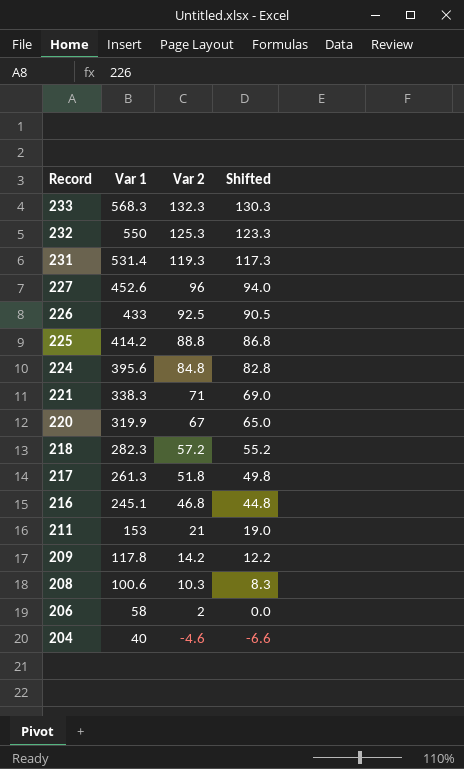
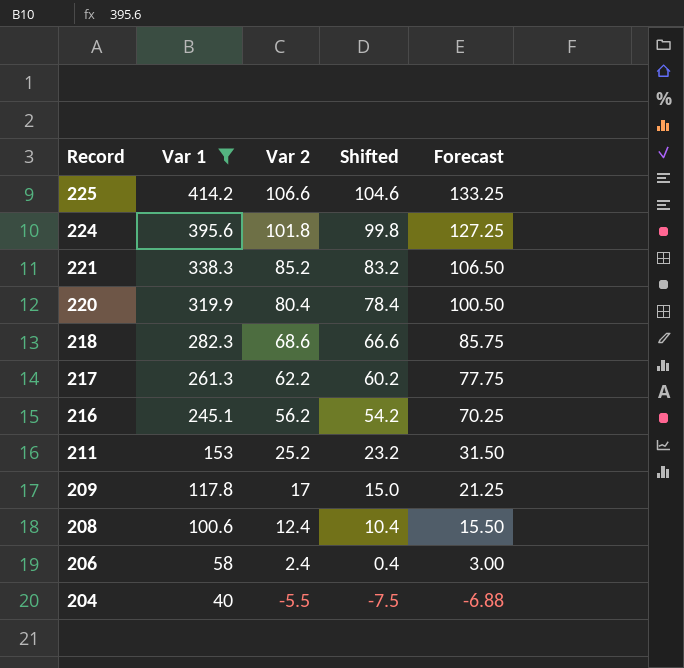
filter: none -> Var 1 <= 414.2
column Forecast | formula: none -> [Var 2] * 1.25
225 | Var 2: 88.8 -> 106.6
225 | Shifted: 86.8 -> 104.6
224 | Var 2: 84.8 -> 101.8
224 | Shifted: 82.8 -> 99.8
221 | Var 2: 71 -> 85.2
221 | Shifted: 69.0 -> 83.2
220 | Var 2: 67 -> 80.4
220 | Shifted: 65.0 -> 78.4
218 | Var 2: 57.2 -> 68.6
218 | Shifted: 55.2 -> 66.6
217 | Var 2: 51.8 -> 62.2
217 | Shifted: 49.8 -> 60.2
216 | Var 2: 46.8 -> 56.2
216 | Shifted: 44.8 -> 54.2
211 | Var 2: 21 -> 25.2
211 | Shifted: 19.0 -> 23.2
209 | Var 2: 14.2 -> 17
209 | Shifted: 12.2 -> 15.0
208 | Var 2: 10.3 -> 12.4
208 | Shifted: 8.3 -> 10.4
206 | Var 2: 2 -> 2.4
206 | Shifted: 0.0 -> 0.4
204 | Var 2: -4.6 -> -5.5
204 | Shifted: -6.6 -> -7.5

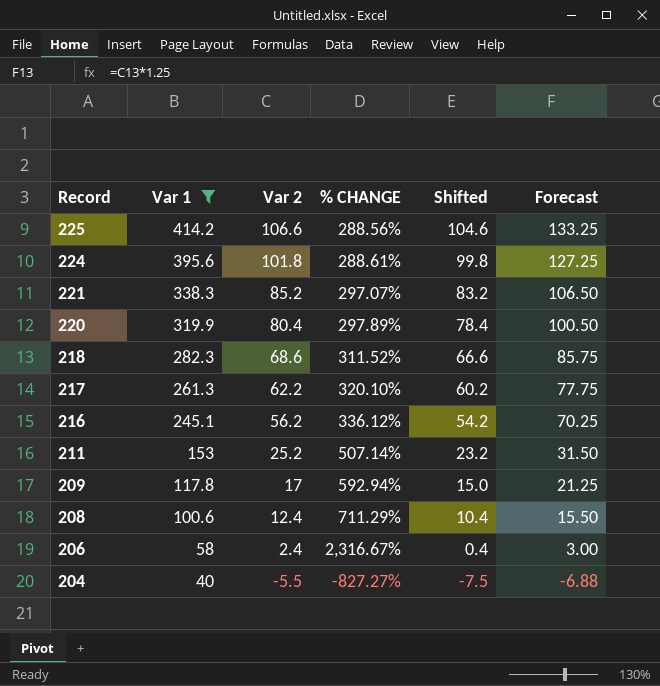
column % CHANGE | formula: none -> ([Var 1] - [Var 2]) / [Var 2]

